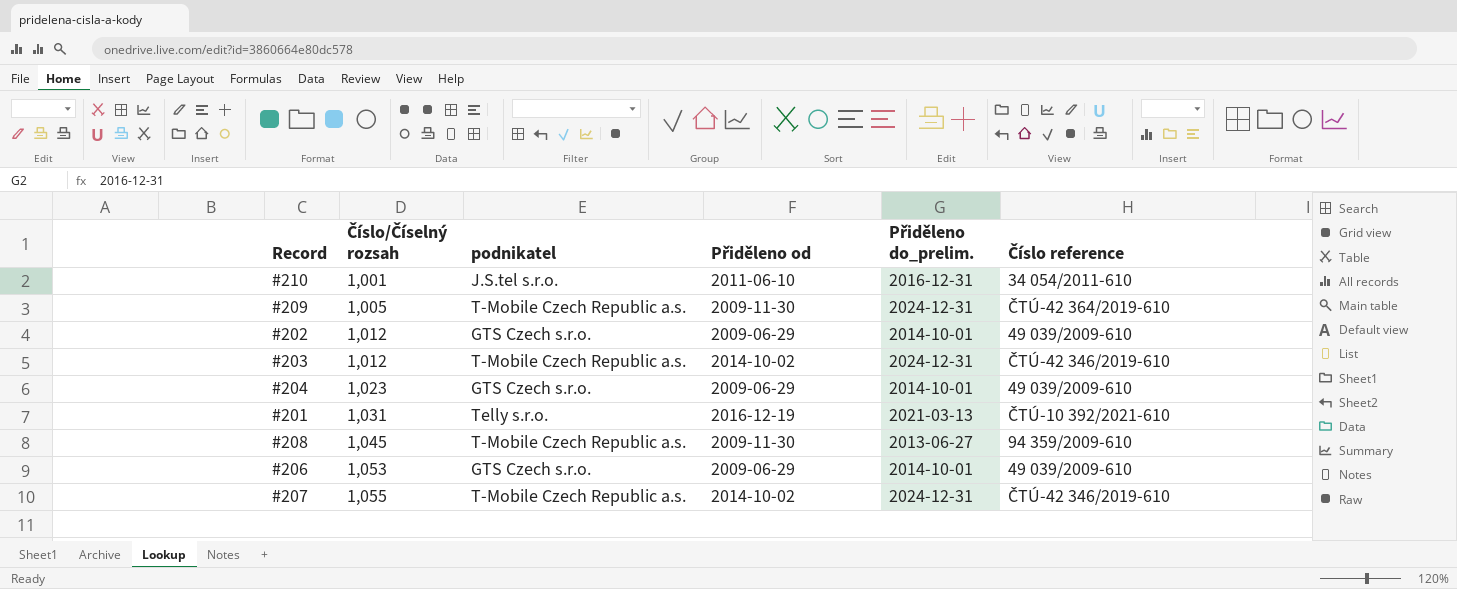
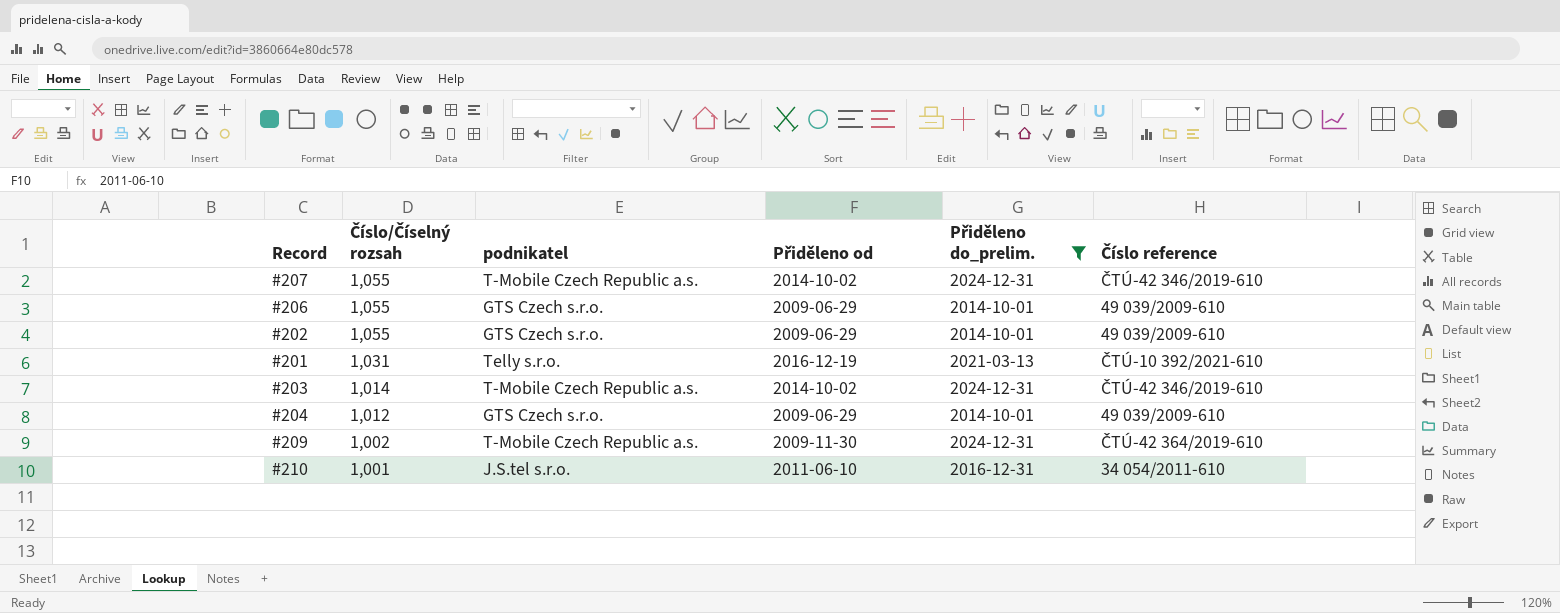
filter: none -> Přiděleno do_prelim. != 2013-06-27
row order: Číslo/Číselný rozsah ascending -> Číslo/Číselný rozsah descending
#206 | Číslo/Číselný rozsah: 1,053 -> 1,055
#202 | Číslo/Číselný rozsah: 1,012 -> 1,055
#203 | Číslo/Číselný rozsah: 1,012 -> 1,014
#204 | Číslo/Číselný rozsah: 1,023 -> 1,012
#209 | Číslo/Číselný rozsah: 1,005 -> 1,002

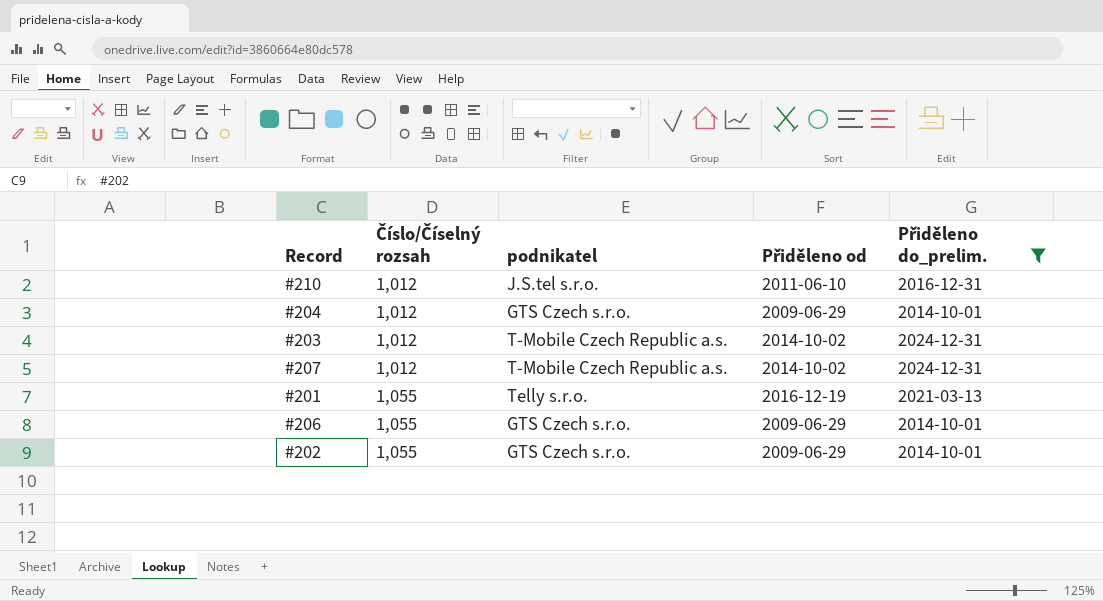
row order: Číslo/Číselný rozsah descending -> Číslo/Číselný rozsah ascending
column Číslo reference | position: 6 -> none
row #209: 1,002 | T-Mobile Czech Republic a.s. | 2009-11-30 | 2024-12-31 | ČTÚ-42 364/2019-610 -> none
#210 | Číslo/Číselný rozsah: 1,001 -> 1,012
#203 | Číslo/Číselný rozsah: 1,014 -> 1,012
#207 | Číslo/Číselný rozsah: 1,055 -> 1,012
#201 | Číslo/Číselný rozsah: 1,031 -> 1,055

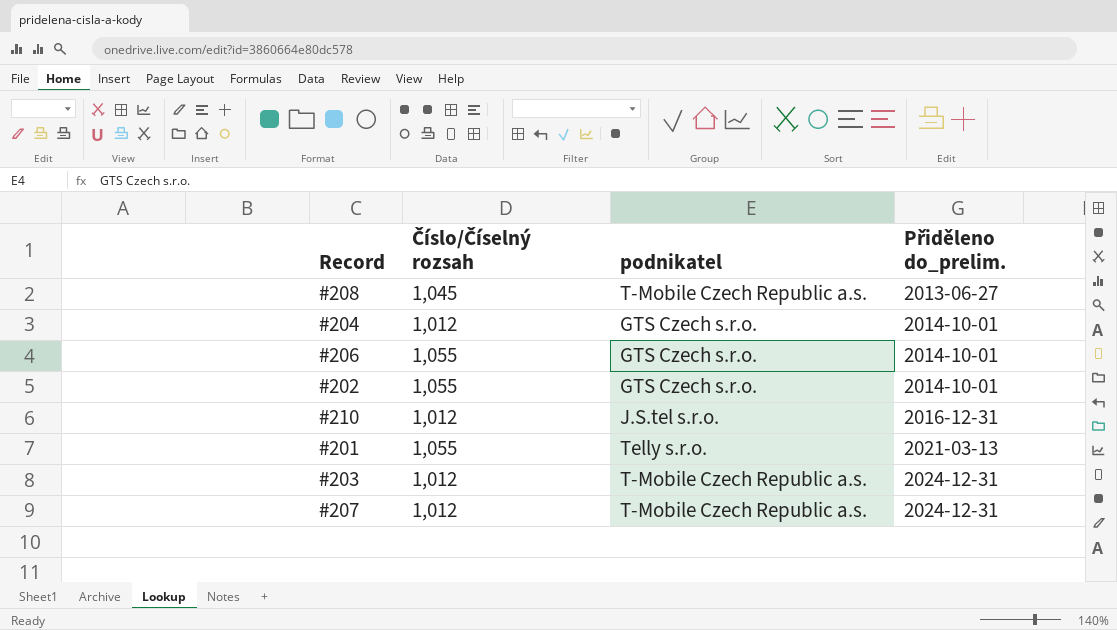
filter: Přiděleno do_prelim. != 2013-06-27 -> none
row order: Číslo/Číselný rozsah ascending -> Přiděleno do_prelim. ascending
column Přiděleno od | position: 4 -> none

